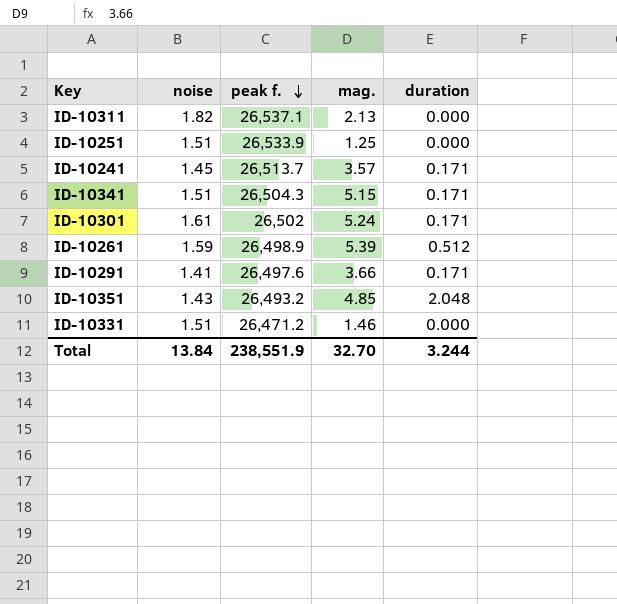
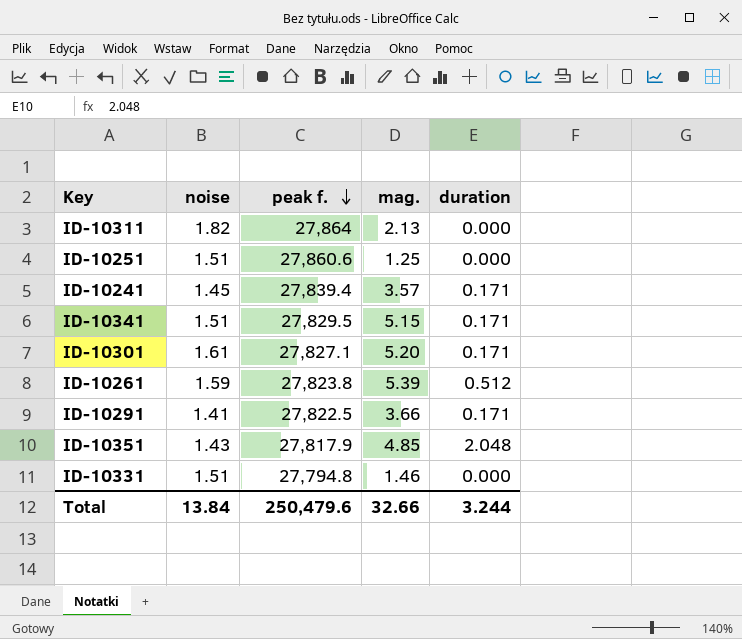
ID-10311 | peak f.: 26,537.1 -> 27,864
ID-10251 | peak f.: 26,533.9 -> 27,860.6
ID-10241 | peak f.: 26,513.7 -> 27,839.4
ID-10341 | peak f.: 26,504.3 -> 27,829.5
ID-10301 | peak f.: 26,502 -> 27,827.1
ID-10301 | mag.: 5.24 -> 5.20
ID-10261 | peak f.: 26,498.9 -> 27,823.8
ID-10291 | peak f.: 26,497.6 -> 27,822.5
ID-10351 | peak f.: 26,493.2 -> 27,817.9
ID-10331 | peak f.: 26,471.2 -> 27,794.8
Total | peak f.: 238,551.9 -> 250,479.6
Total | mag.: 32.70 -> 32.66

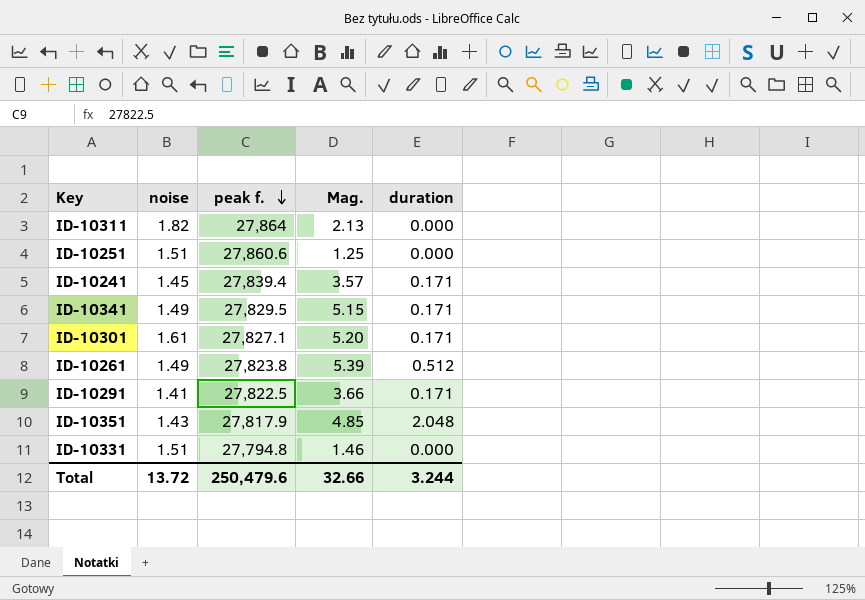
column name: mag. -> Mag.
ID-10341 | noise: 1.51 -> 1.49
ID-10261 | noise: 1.59 -> 1.49
Total | noise: 13.84 -> 13.72

